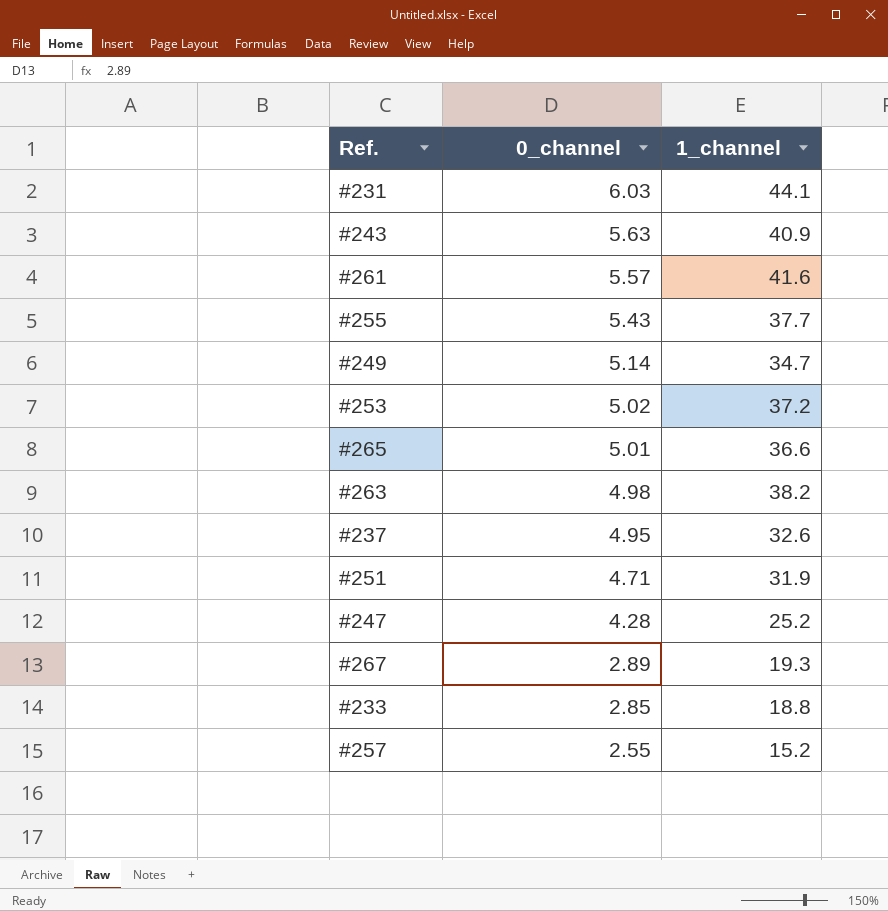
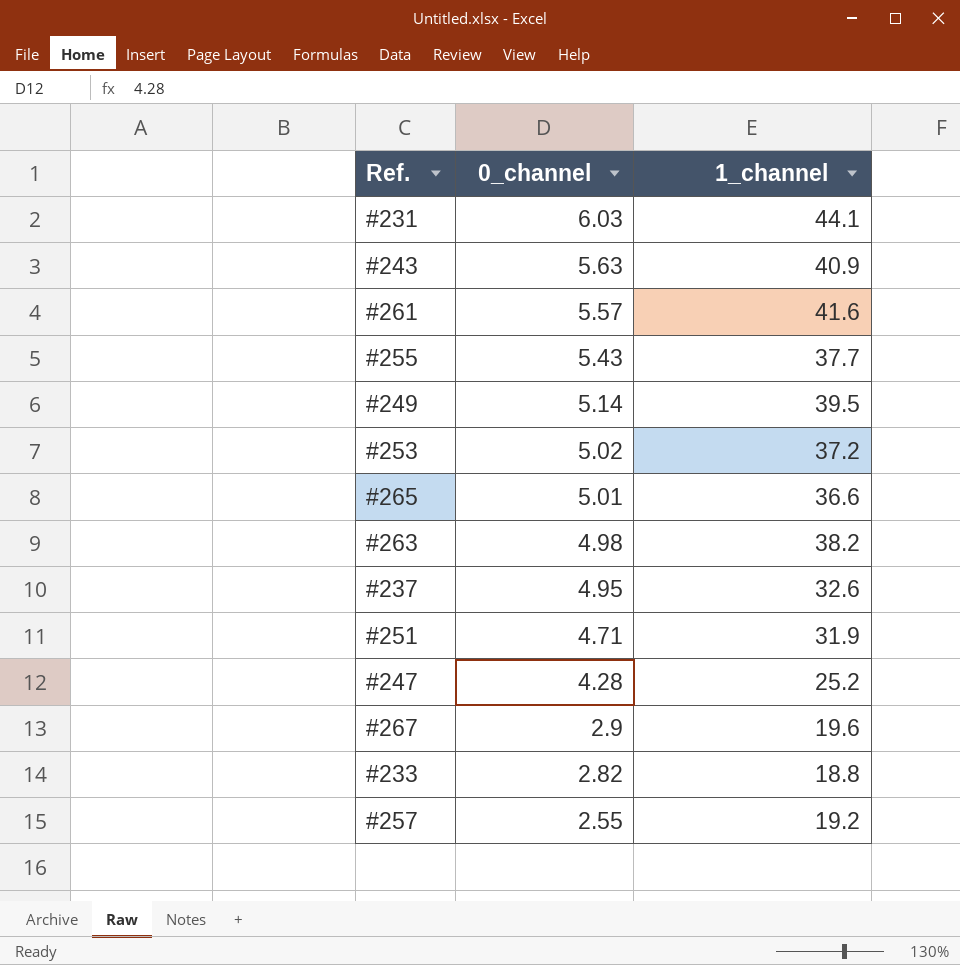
#249 | 1_channel: 34.7 -> 39.5
#267 | 0_channel: 2.89 -> 2.9
#267 | 1_channel: 19.3 -> 19.6
#233 | 0_channel: 2.85 -> 2.82
#257 | 1_channel: 15.2 -> 19.2

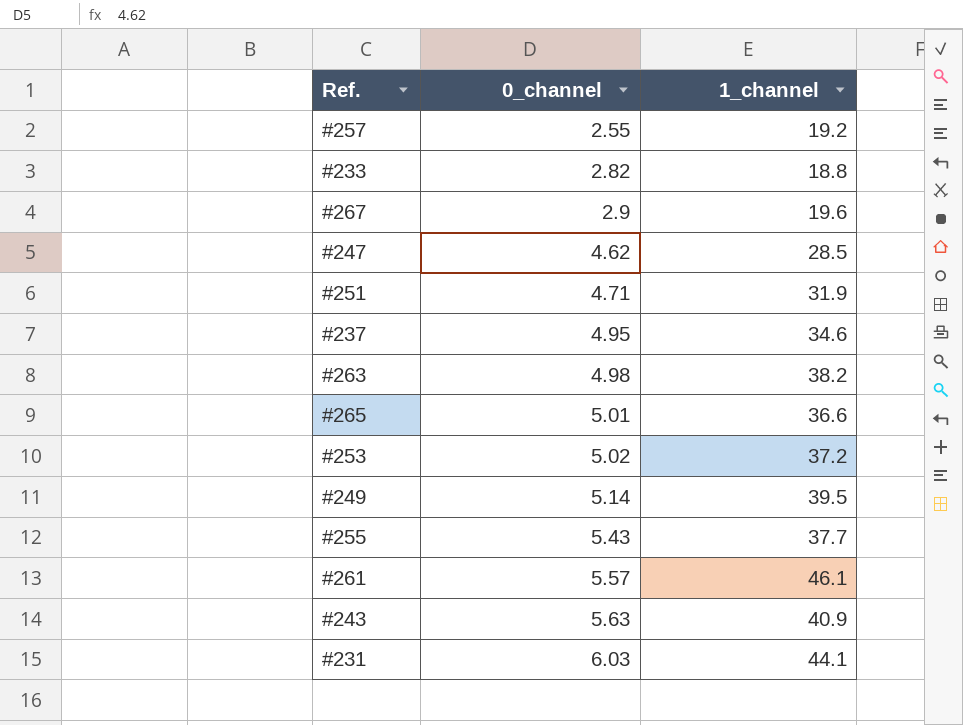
row order: 0_channel descending -> 0_channel ascending
#247 | 0_channel: 4.28 -> 4.62
#247 | 1_channel: 25.2 -> 28.5
#237 | 1_channel: 32.6 -> 34.6
#261 | 1_channel: 41.6 -> 46.1

